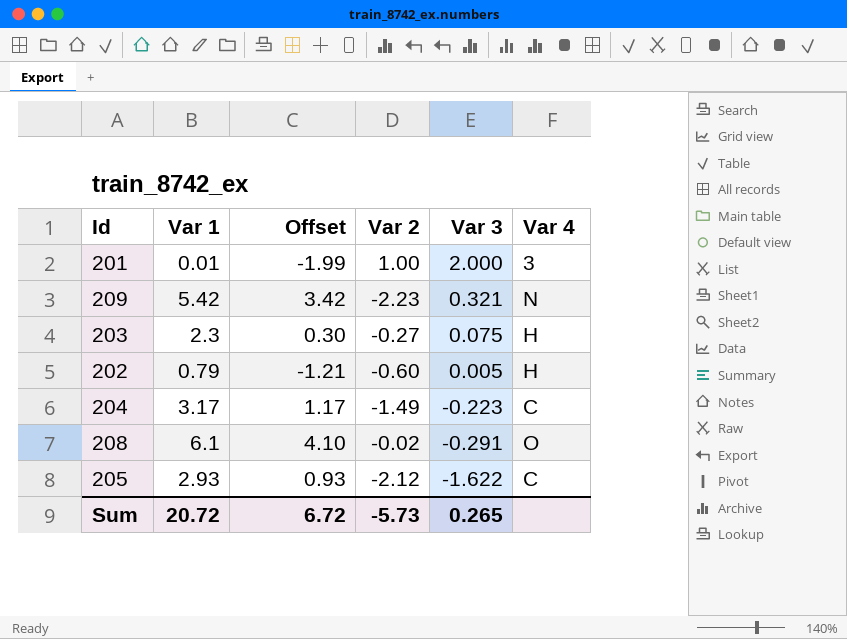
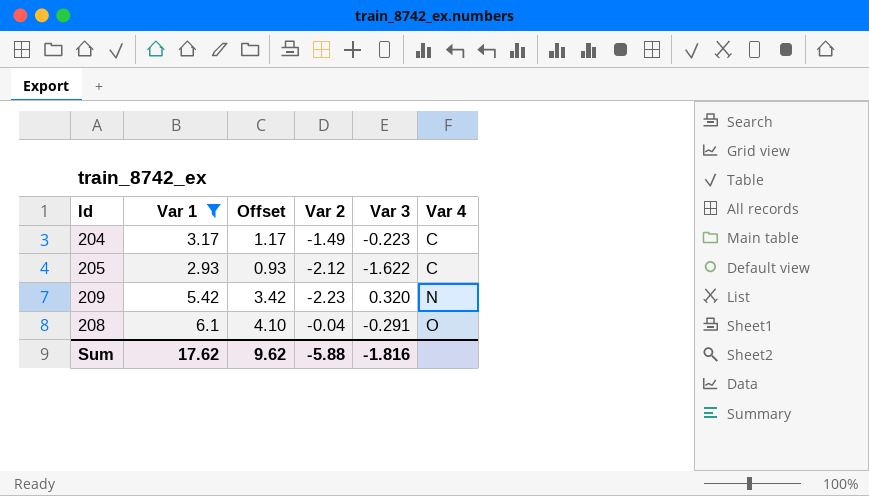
filter: none -> Var 1 >= 2.93
row order: Var 3 descending -> Var 4 ascending
209 | Var 3: 0.321 -> 0.320
208 | Var 2: -0.02 -> -0.04
Sum | Var 1: 20.72 -> 17.62
Sum | Offset: 6.72 -> 9.62
Sum | Var 2: -5.73 -> -5.88
Sum | Var 3: 0.265 -> -1.816

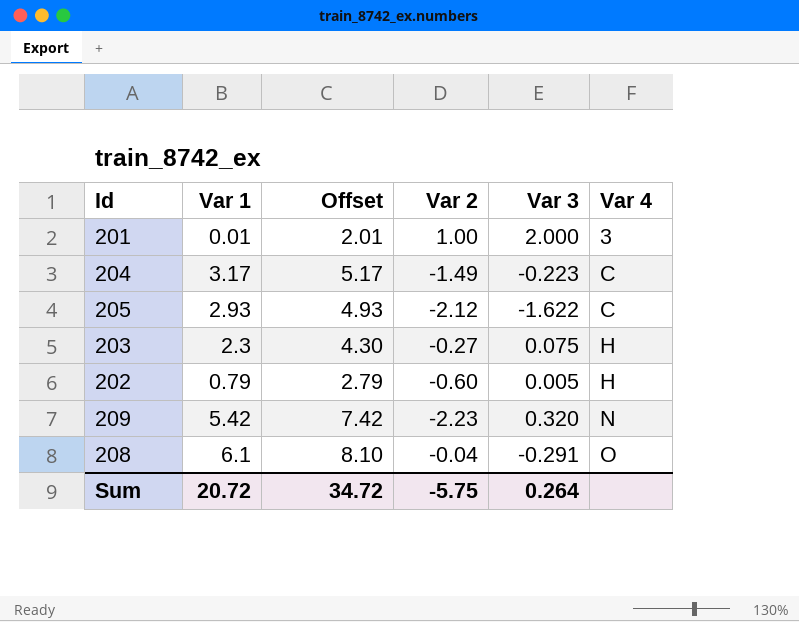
filter: Var 1 >= 2.93 -> none
column Offset | formula: [Var 1] - 2 -> [Var 1] + 2
Sum | Var 1: 17.62 -> 20.72
Sum | Offset: 9.62 -> 34.72
Sum | Var 2: -5.88 -> -5.75
Sum | Var 3: -1.816 -> 0.264

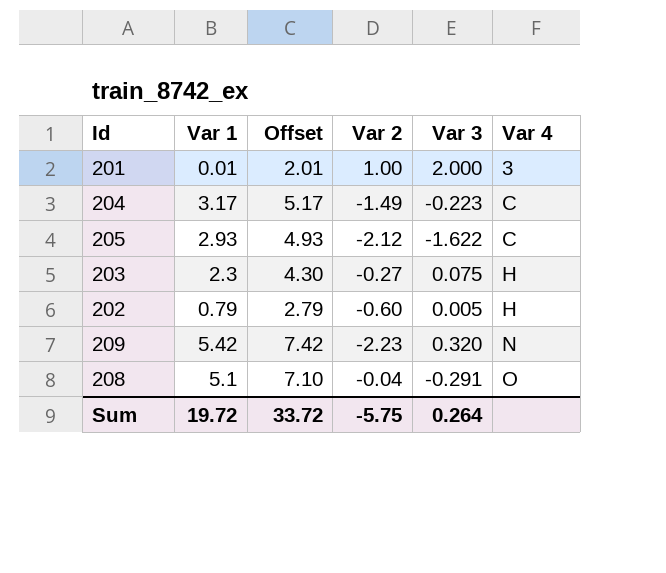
208 | Var 1: 6.1 -> 5.1
208 | Offset: 8.10 -> 7.10
Sum | Var 1: 20.72 -> 19.72
Sum | Offset: 34.72 -> 33.72

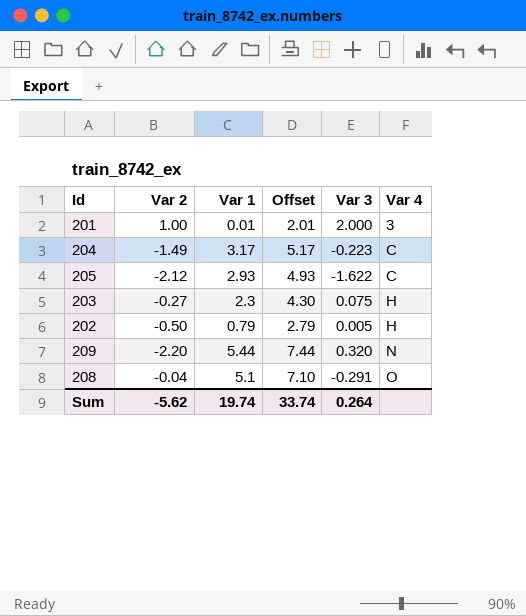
column Var 2 | position: 4 -> 2
202 | Var 2: -0.60 -> -0.50
209 | Var 2: -2.23 -> -2.20
209 | Var 1: 5.42 -> 5.44
209 | Offset: 7.42 -> 7.44
Sum | Var 2: -5.75 -> -5.62
Sum | Var 1: 19.72 -> 19.74
Sum | Offset: 33.72 -> 33.74

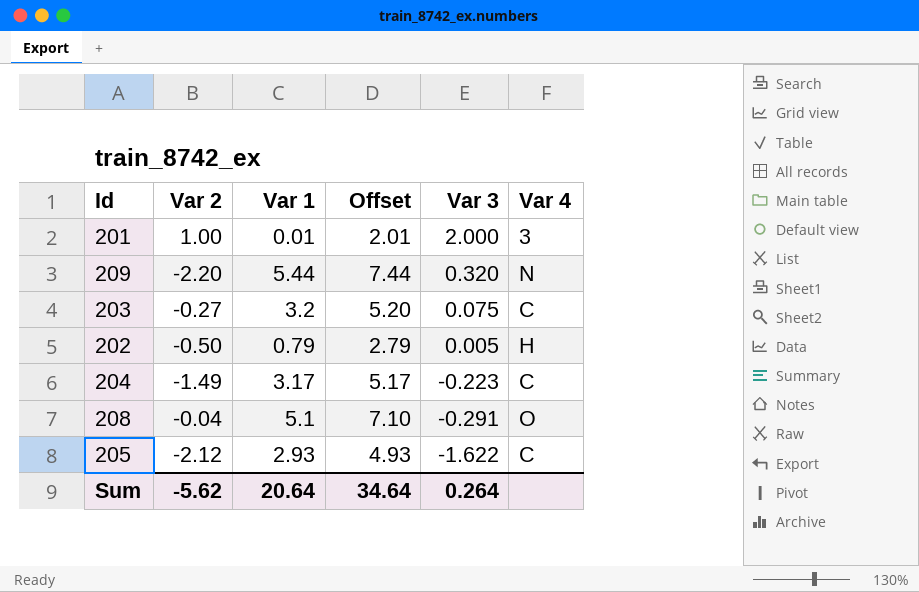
row order: Var 4 ascending -> Var 3 descending
203 | Var 1: 2.3 -> 3.2
203 | Offset: 4.30 -> 5.20
203 | Var 4: H -> C
Sum | Var 1: 19.74 -> 20.64
Sum | Offset: 33.74 -> 34.64

